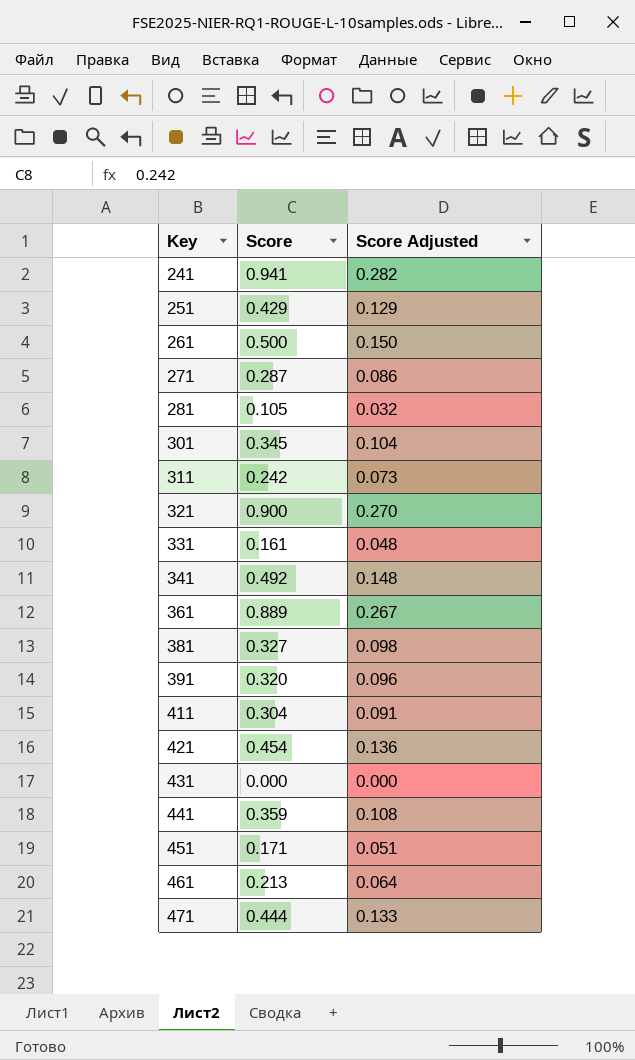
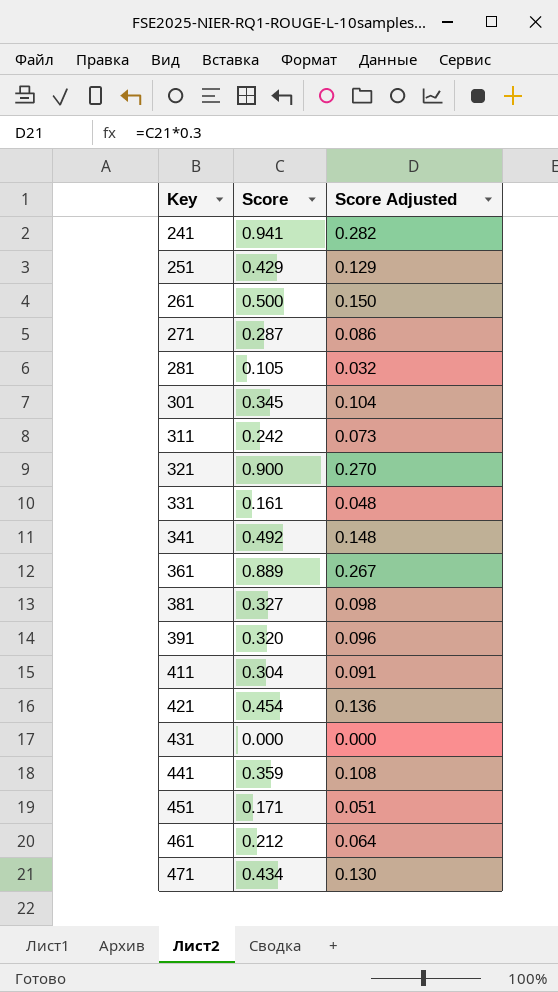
461 | Score: 0.213 -> 0.212
471 | Score: 0.444 -> 0.434
471 | Score Adjusted: 0.133 -> 0.130

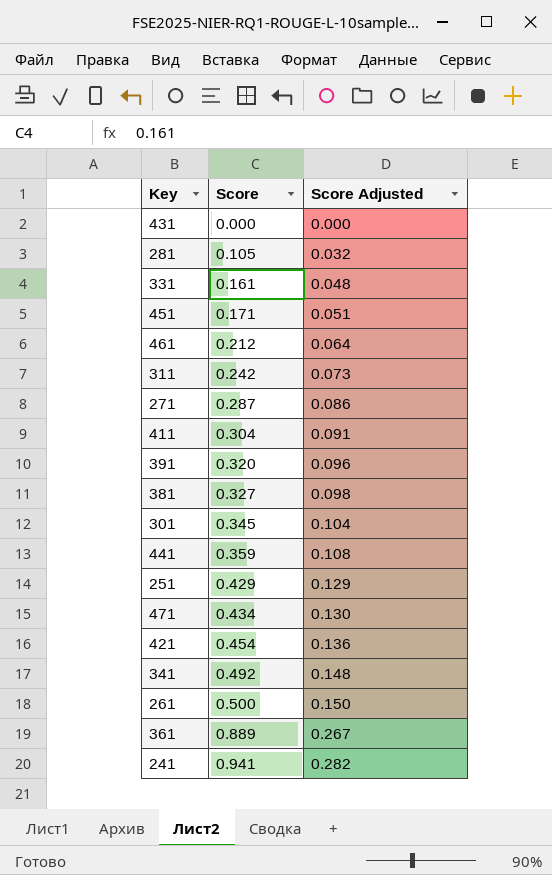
row order: Key ascending -> Score ascending
row 321: 0.900 | 0.270 -> none

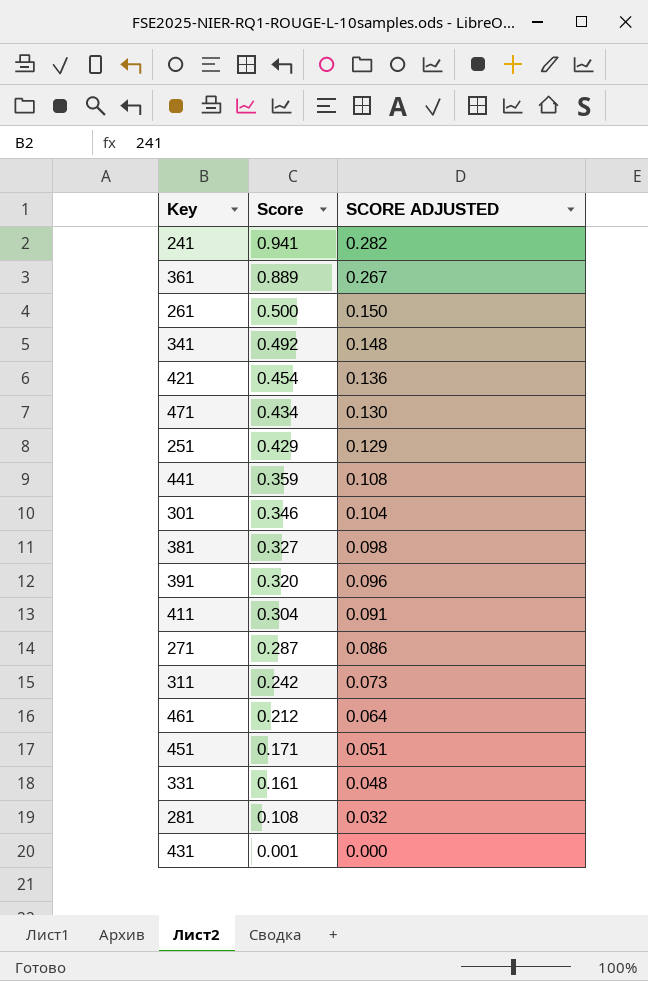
row order: Score ascending -> Score descending
column name: Score Adjusted -> SCORE ADJUSTED
301 | Score: 0.345 -> 0.346
281 | Score: 0.105 -> 0.108
431 | Score: 0.000 -> 0.001

